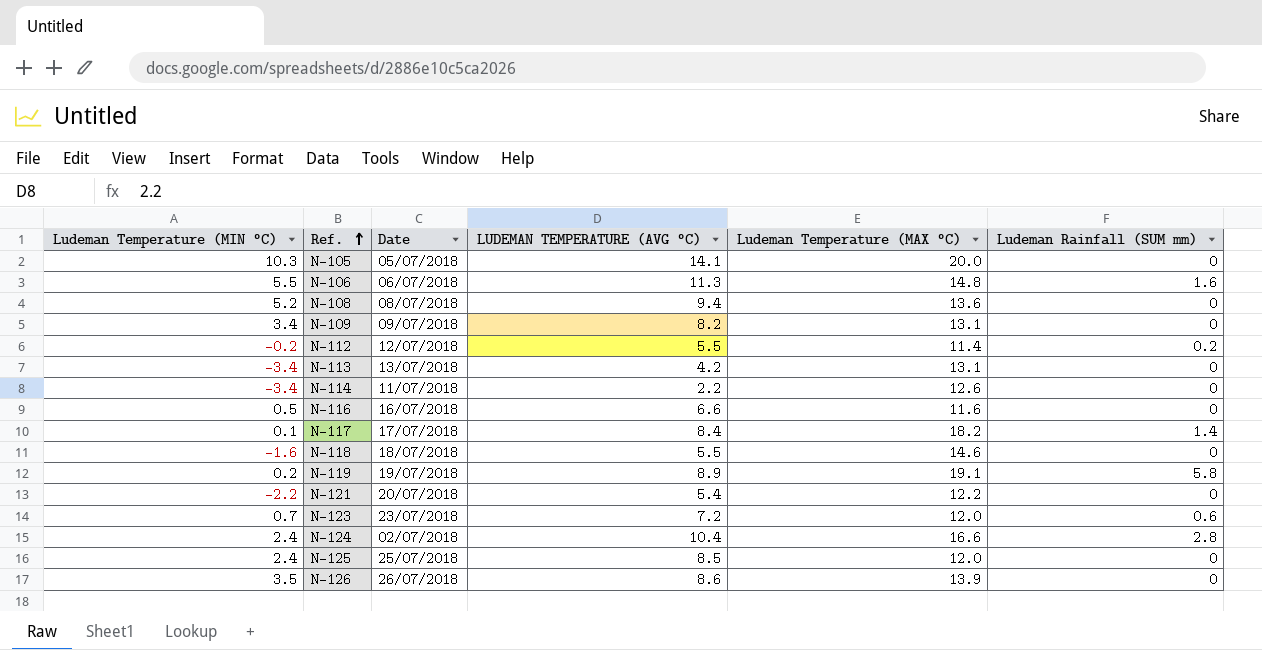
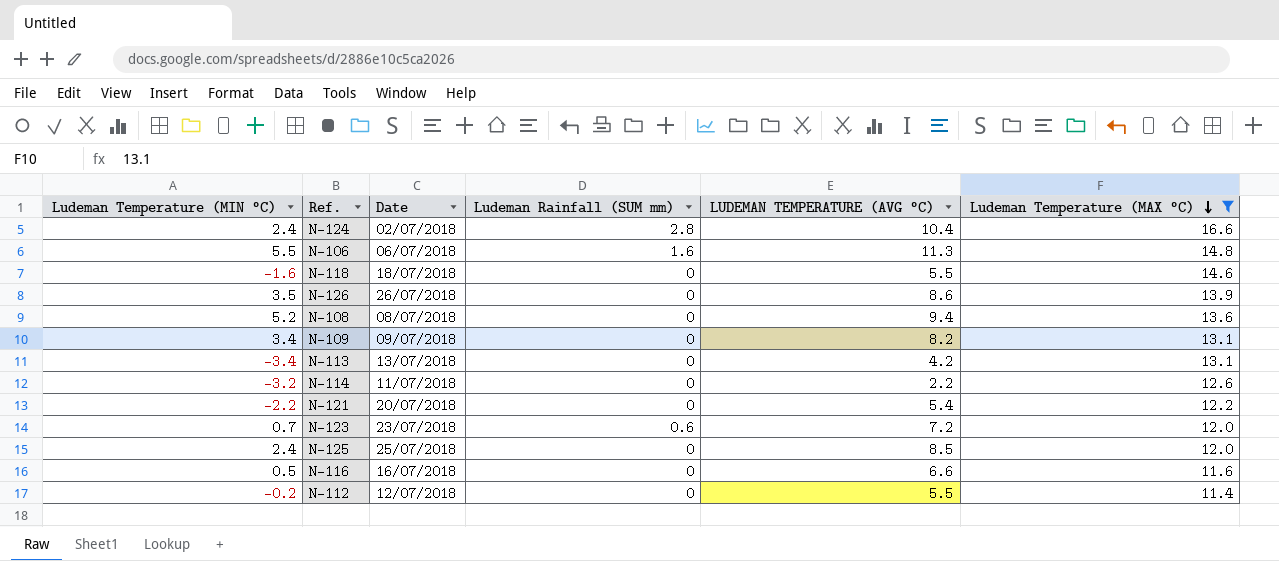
filter: none -> Ludeman Temperature (MAX °C) <= 16.6
row order: Ref. ascending -> Ludeman Temperature (MAX °C) descending
column Ludeman Rainfall (SUM mm) | position: 6 -> 4
N-114 | Ludeman Temperature (MIN °C): -3.4 -> -3.2
N-112 | Ludeman Rainfall (SUM mm): 0.2 -> 0

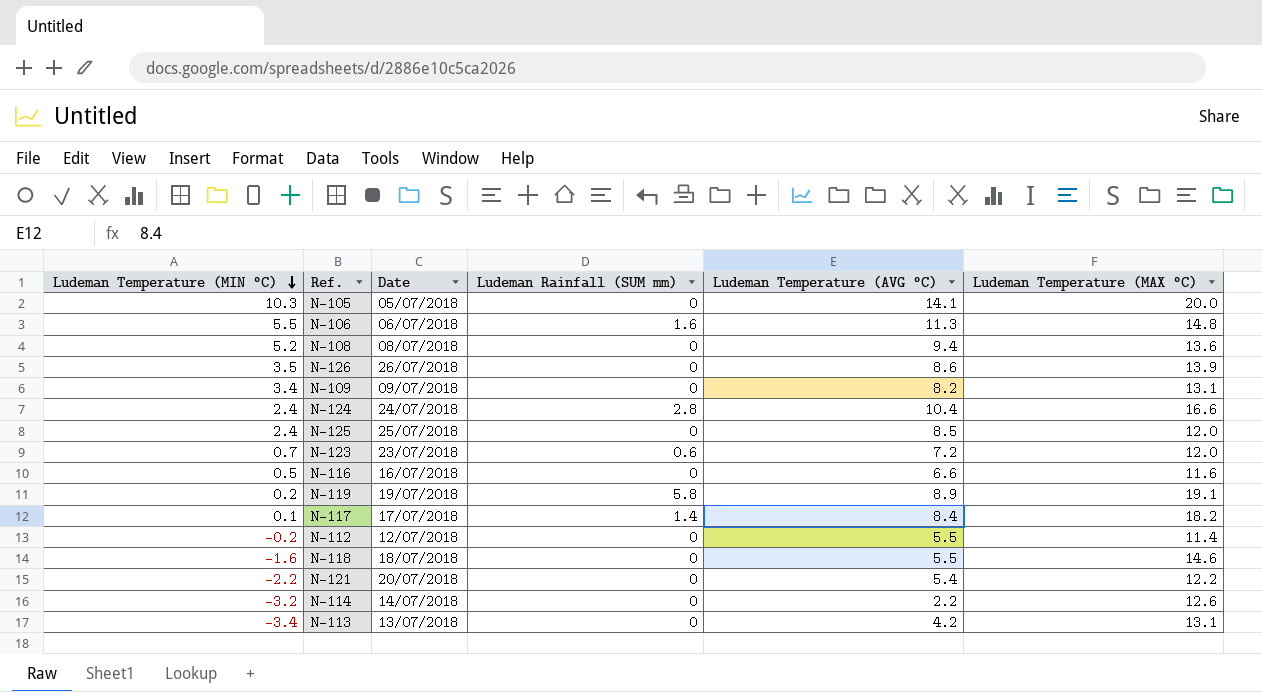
filter: Ludeman Temperature (MAX °C) <= 16.6 -> none
row order: Ludeman Temperature (MAX °C) descending -> Ludeman Temperature (MIN °C) descending
column name: LUDEMAN TEMPERATURE (AVG °C) -> Ludeman Temperature (AVG °C)
N-124 | Date: 02/07/2018 -> 24/07/2018
N-114 | Date: 11/07/2018 -> 14/07/2018

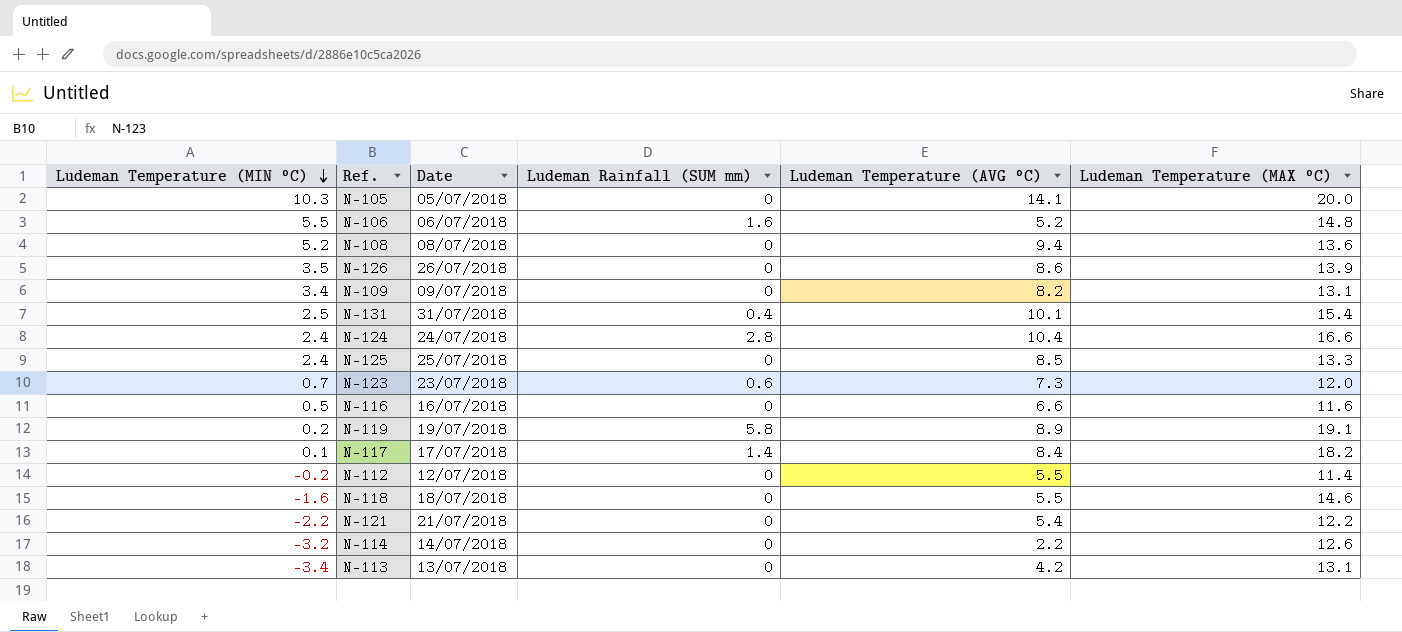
N-106 | Ludeman Temperature (AVG °C): 11.3 -> 5.2
row N-131: none -> 2.5 | 31/07/2018 | 0.4 | 10.1 | 15.4
N-125 | Ludeman Temperature (MAX °C): 12.0 -> 13.3
N-123 | Ludeman Temperature (AVG °C): 7.2 -> 7.3
N-121 | Date: 20/07/2018 -> 21/07/2018

